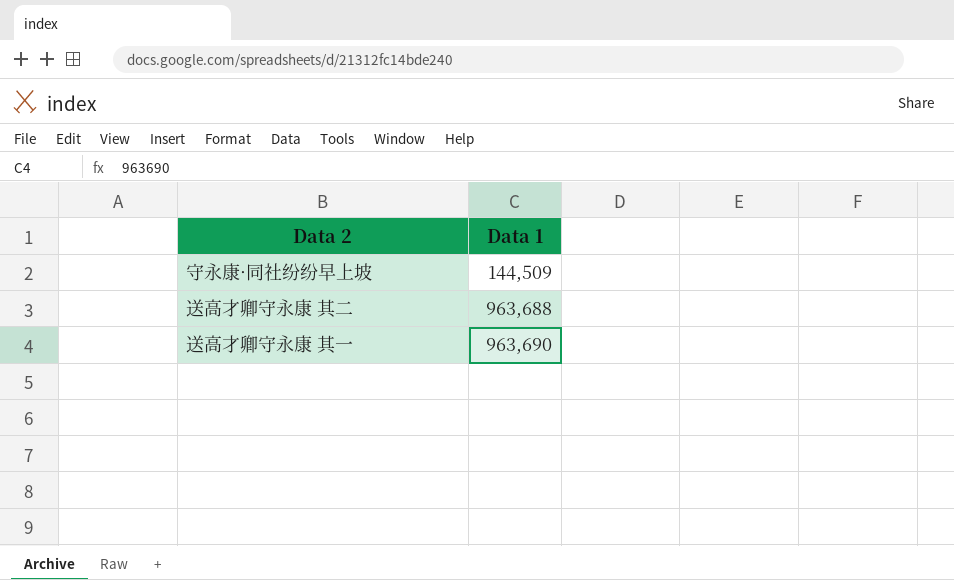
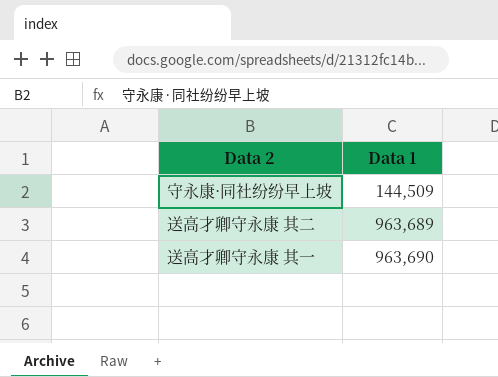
送高才卿守永康 其二 | Data 1: 963,688 -> 963,689

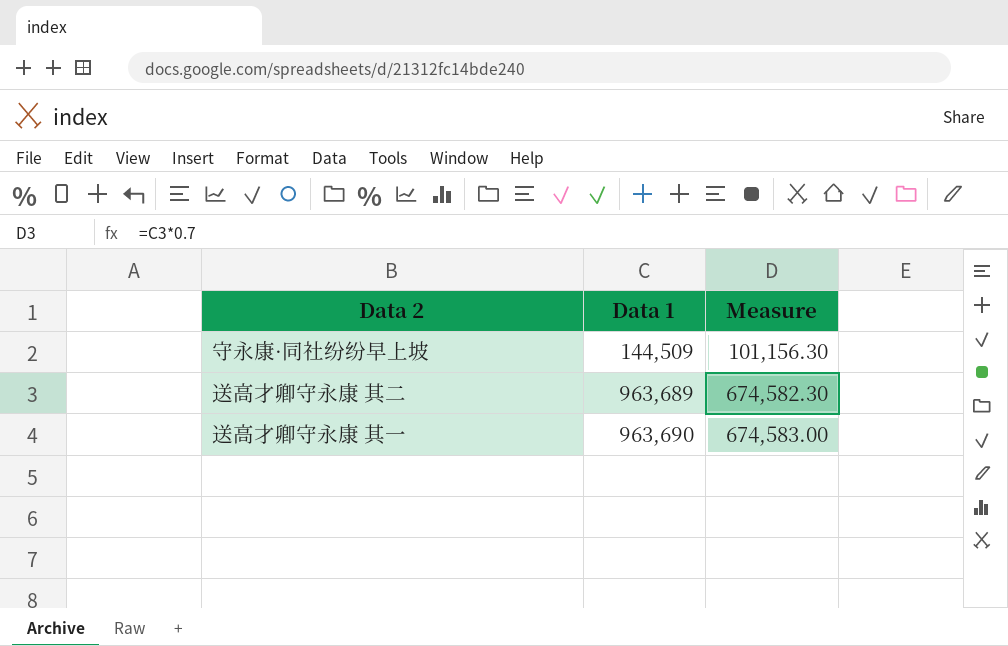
column Measure | formula: none -> [Data 1] * 0.7

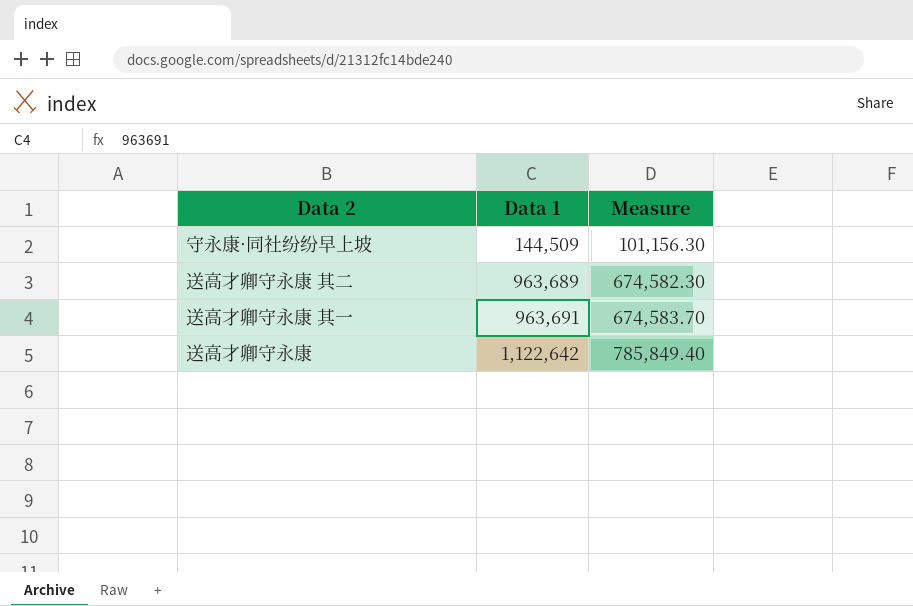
送高才卿守永康 其一 | Data 1: 963,690 -> 963,691
送高才卿守永康 其一 | Measure: 674,583.00 -> 674,583.70
row 送高才卿守永康: none -> 1,122,642 | 785,849.40

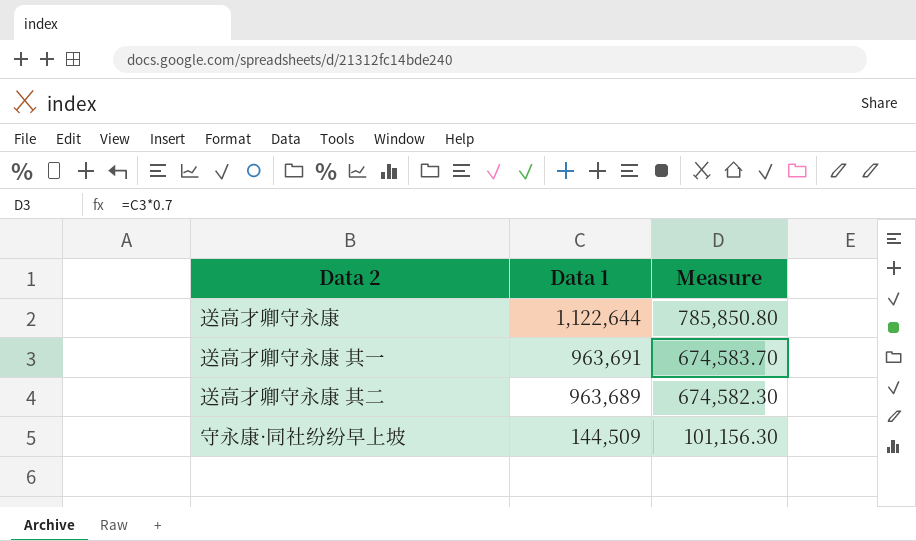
row order: Data 1 ascending -> Data 1 descending
送高才卿守永康 | Data 1: 1,122,642 -> 1,122,644
送高才卿守永康 | Measure: 785,849.40 -> 785,850.80

